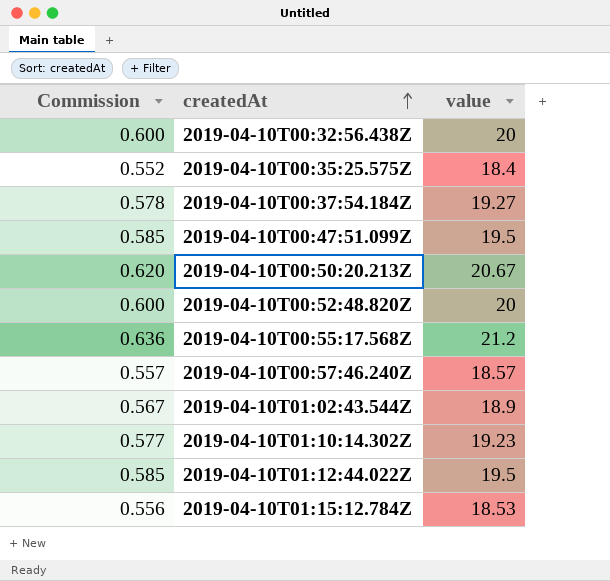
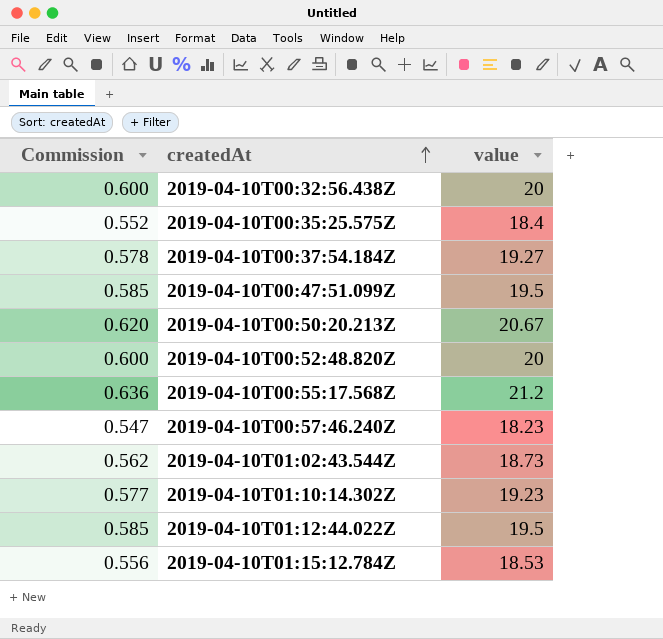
2019-04-10T00:57:46.240Z | Commission: 0.557 -> 0.547
2019-04-10T00:57:46.240Z | value: 18.57 -> 18.23
2019-04-10T01:02:43.544Z | Commission: 0.567 -> 0.562
2019-04-10T01:02:43.544Z | value: 18.9 -> 18.73

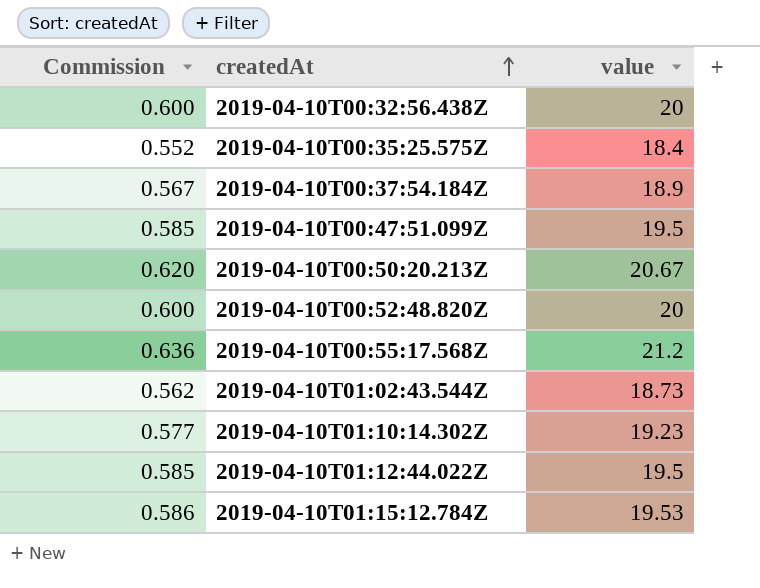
row 2019-04-10T00:57:46.240Z: 0.547 | 18.23 -> none
2019-04-10T00:37:54.184Z | Commission: 0.578 -> 0.567
2019-04-10T00:37:54.184Z | value: 19.27 -> 18.9
2019-04-10T01:15:12.784Z | Commission: 0.556 -> 0.586
2019-04-10T01:15:12.784Z | value: 18.53 -> 19.53

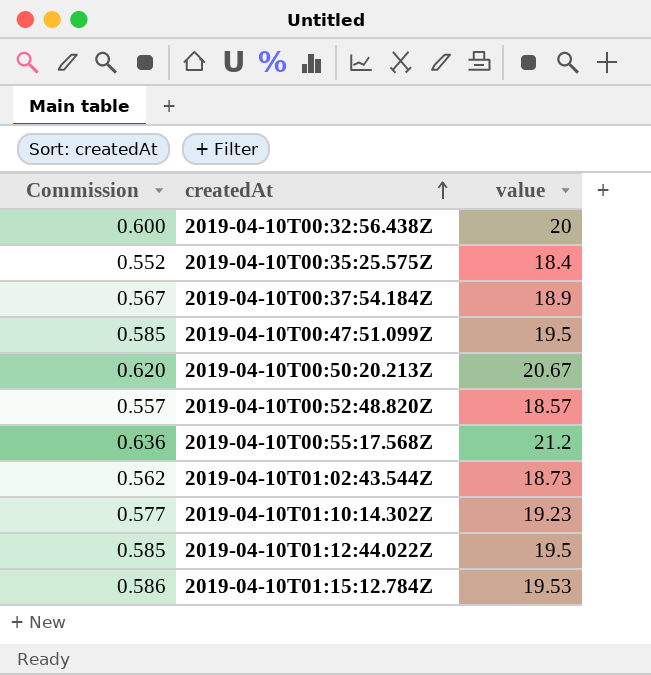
2019-04-10T00:52:48.820Z | Commission: 0.600 -> 0.557
2019-04-10T00:52:48.820Z | value: 20 -> 18.57

